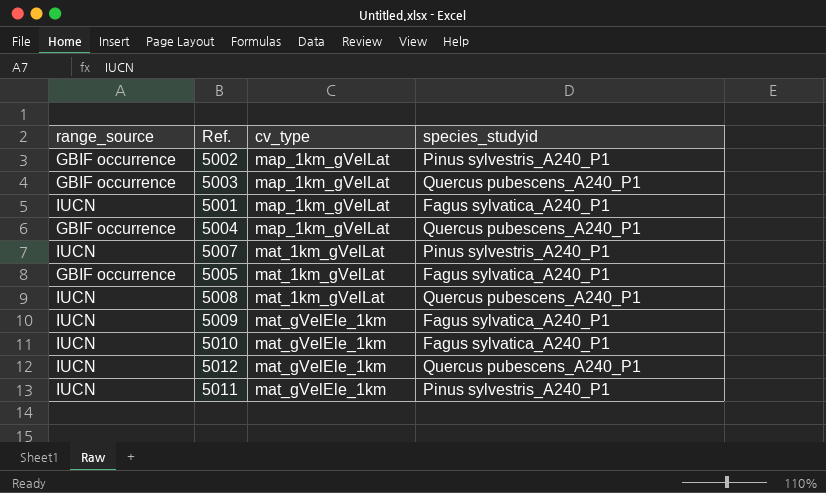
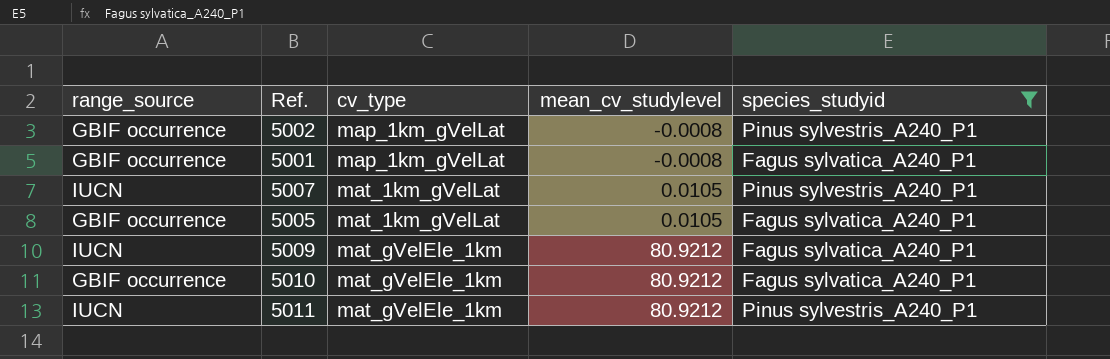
filter: none -> species_studyid != Quercus pubescens_A240_P1
column mean_cv_studylevel | position: none -> 4
5001 | range_source: IUCN -> GBIF occurrence
5010 | range_source: IUCN -> GBIF occurrence

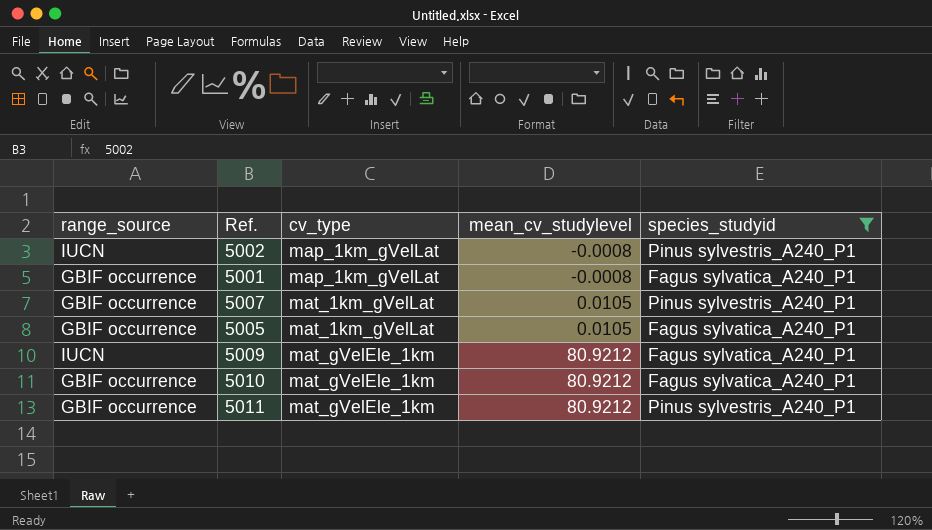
5002 | range_source: GBIF occurrence -> IUCN
5007 | range_source: IUCN -> GBIF occurrence
5011 | range_source: IUCN -> GBIF occurrence

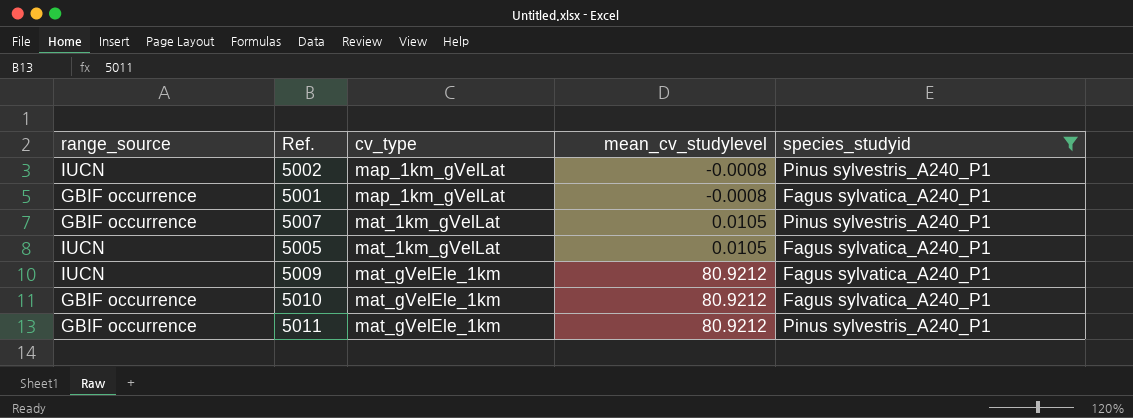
5005 | range_source: GBIF occurrence -> IUCN

